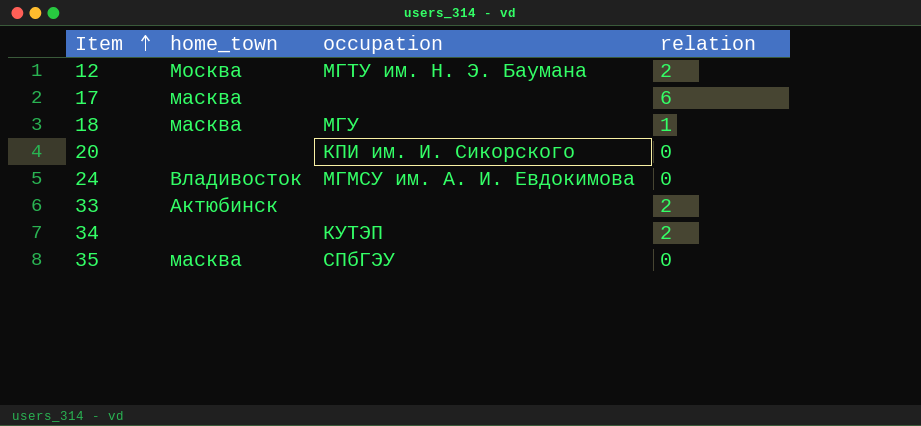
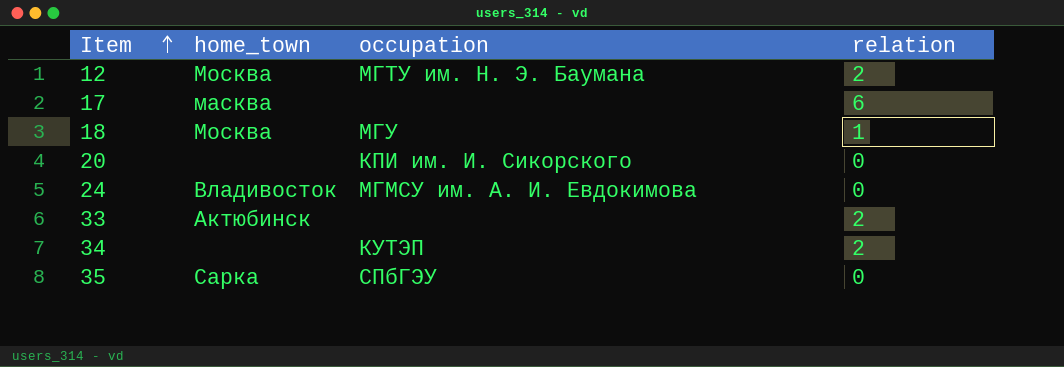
18 | home_town: масква -> Москва
35 | home_town: масква -> Сарка

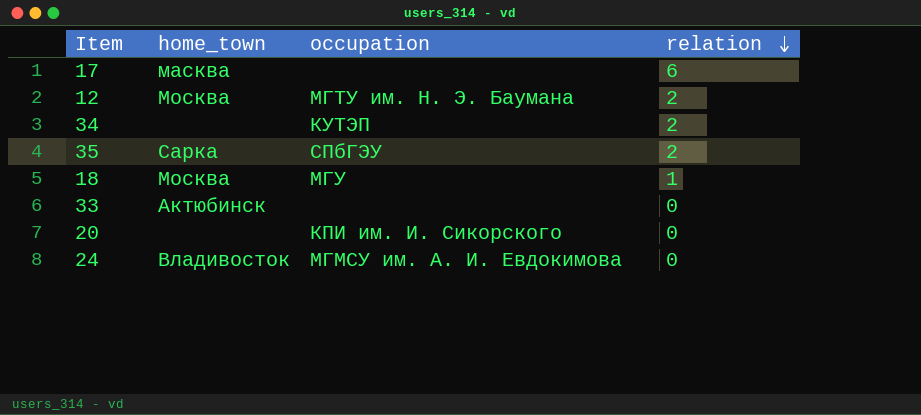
row order: Item ascending -> relation descending
35 | relation: 0 -> 2
33 | relation: 2 -> 0

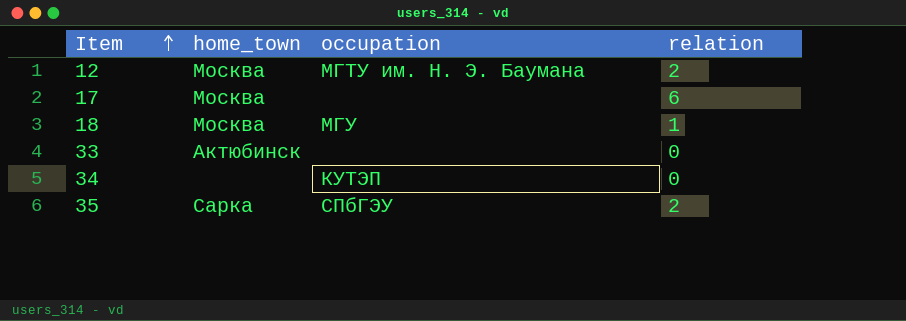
row order: relation descending -> Item ascending
row 20: none | КПИ им. И. Сикорского | 0 -> none
row 24: Владивосток | МГМСУ им. А. И. Евдокимова | 0 -> none
17 | home_town: масква -> Москва
34 | relation: 2 -> 0

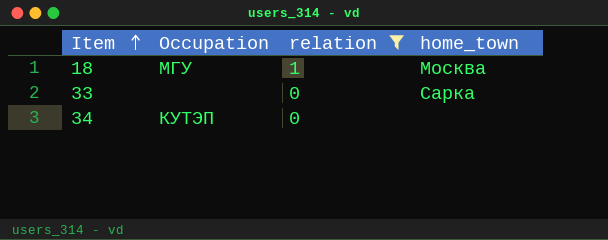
filter: none -> relation <= 1
column name: occupation -> Occupation
column home_town | position: 2 -> 4
33 | home_town: Актюбинск -> Сарка

